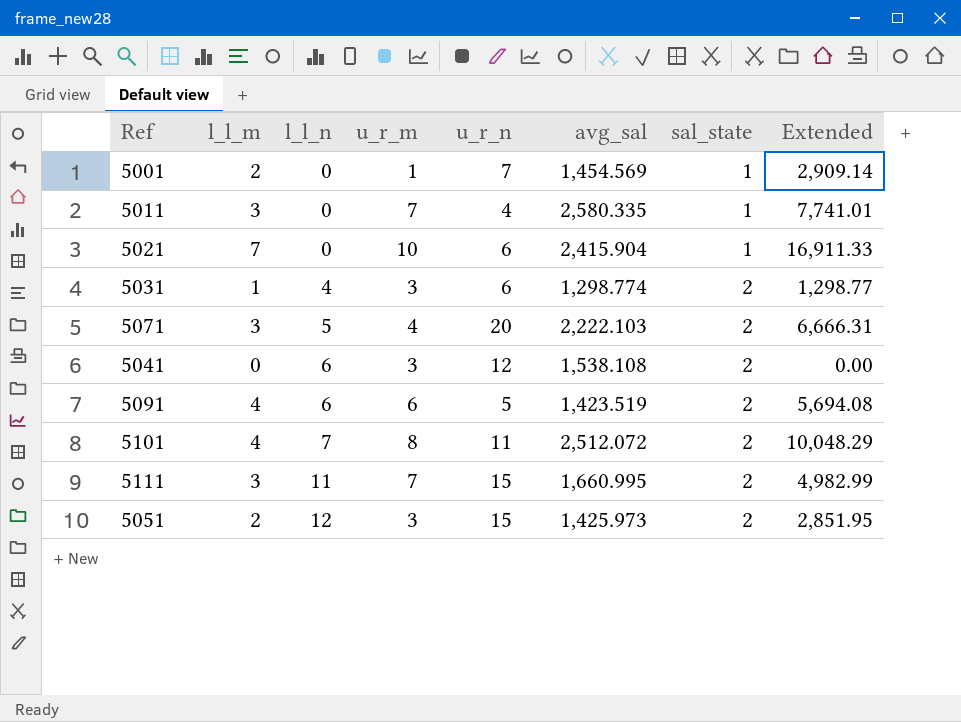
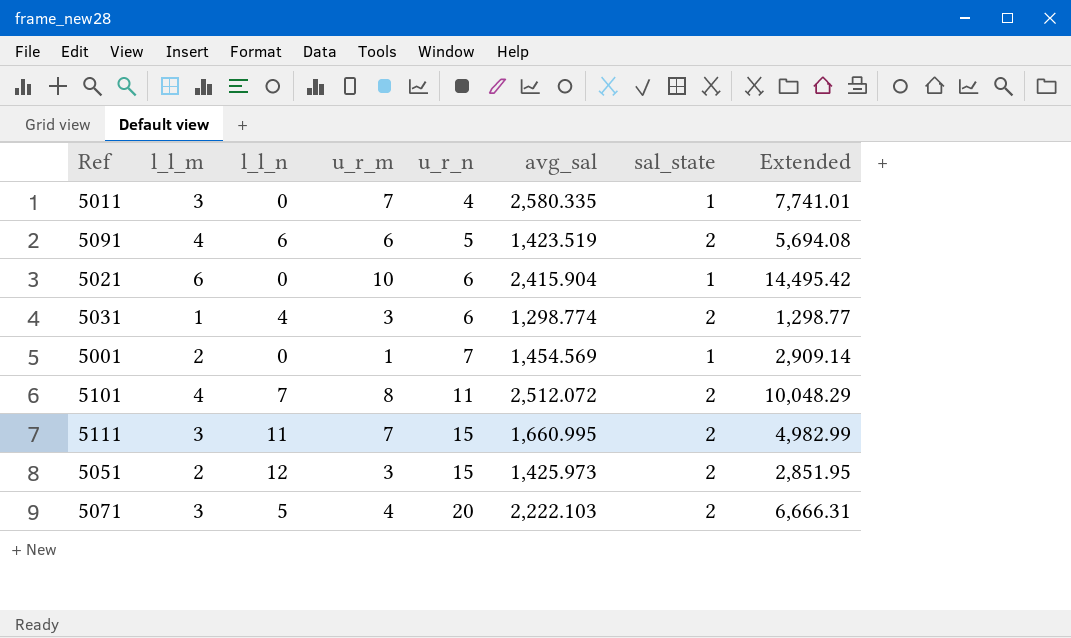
row order: l_l_n ascending -> u_r_n ascending
row 5041: 0 | 6 | 3 | 12 | 1,538.108 | 2 | 0.00 -> none
5021 | l_l_m: 7 -> 6
5021 | Extended: 16,911.33 -> 14,495.42

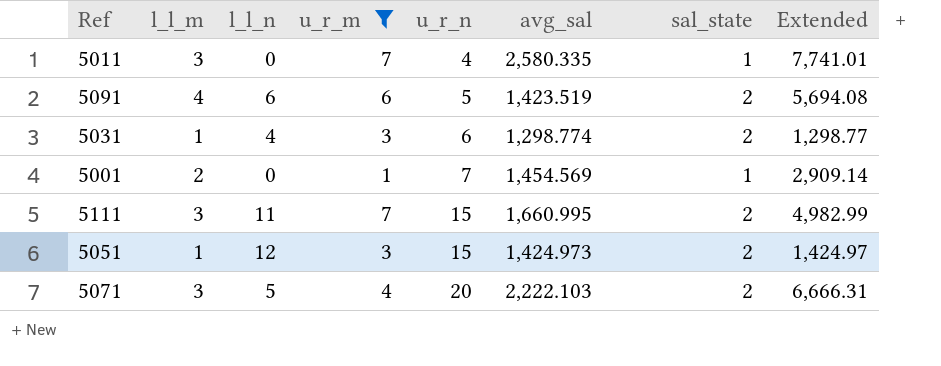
filter: none -> u_r_m <= 7
5051 | l_l_m: 2 -> 1
5051 | avg_sal: 1,425.973 -> 1,424.973
5051 | Extended: 2,851.95 -> 1,424.97

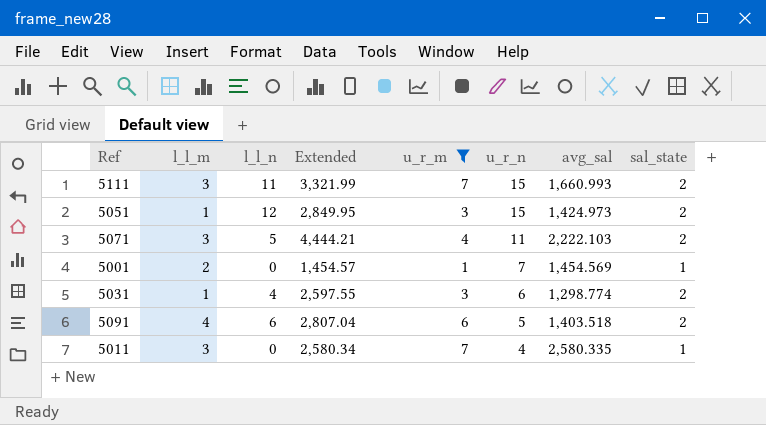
row order: u_r_n ascending -> u_r_n descending
column Extended | formula: [l_l_m] * [avg_sal] -> [avg_sal] * [sal_state]
column Extended | position: 8 -> 4
5111 | avg_sal: 1,660.995 -> 1,660.993
5071 | u_r_n: 20 -> 11
5091 | avg_sal: 1,423.519 -> 1,403.518

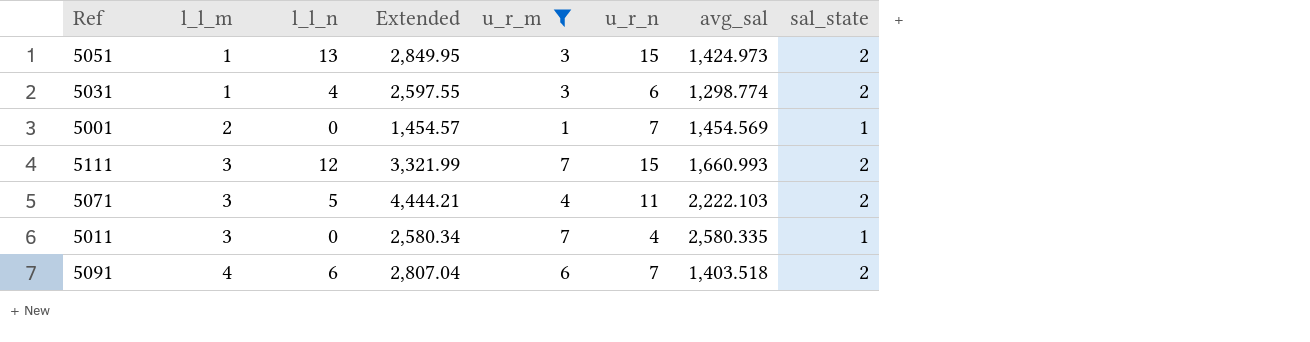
row order: u_r_n descending -> l_l_m ascending
5051 | l_l_n: 12 -> 13
5111 | l_l_n: 11 -> 12
5091 | u_r_n: 5 -> 7

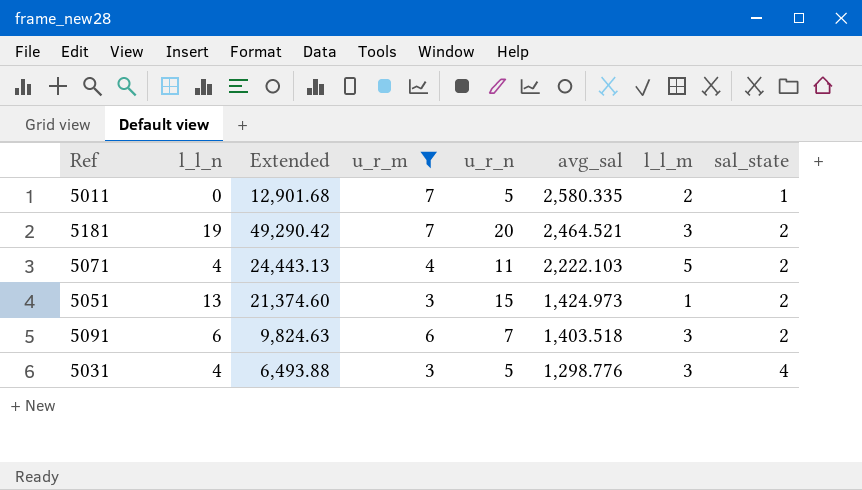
row order: l_l_m ascending -> avg_sal descending
column Extended | formula: [avg_sal] * [sal_state] -> [u_r_n] * [avg_sal]
column l_l_m | position: 2 -> 7
row 5001: 2 | 0 | 1,454.57 | 1 | 7 | 1,454.569 | 1 -> none
row 5111: 3 | 12 | 3,321.99 | 7 | 15 | 1,660.993 | 2 -> none
5011 | u_r_n: 4 -> 5
5011 | l_l_m: 3 -> 2
row 5181: none -> 19 | 49,290.42 | 7 | 20 | 2,464.521 | 3 | 2
5071 | l_l_n: 5 -> 4
5071 | l_l_m: 3 -> 5
5091 | l_l_m: 4 -> 3
5031 | u_r_n: 6 -> 5
5031 | avg_sal: 1,298.774 -> 1,298.776
5031 | l_l_m: 1 -> 3
5031 | sal_state: 2 -> 4

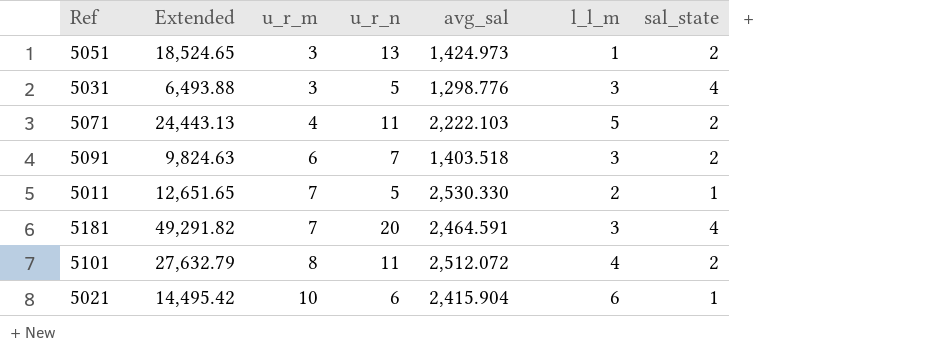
filter: u_r_m <= 7 -> none
row order: avg_sal descending -> u_r_m ascending
column l_l_n | position: 2 -> none
5051 | Extended: 21,374.60 -> 18,524.65
5051 | u_r_n: 15 -> 13
5011 | Extended: 12,901.68 -> 12,651.65
5011 | avg_sal: 2,580.335 -> 2,530.330
5181 | Extended: 49,290.42 -> 49,291.82
5181 | avg_sal: 2,464.521 -> 2,464.591
5181 | sal_state: 2 -> 4

